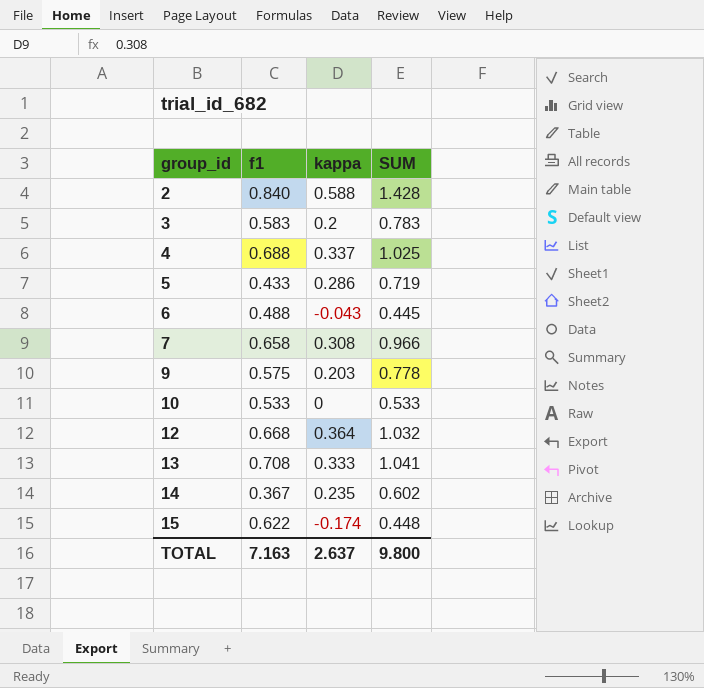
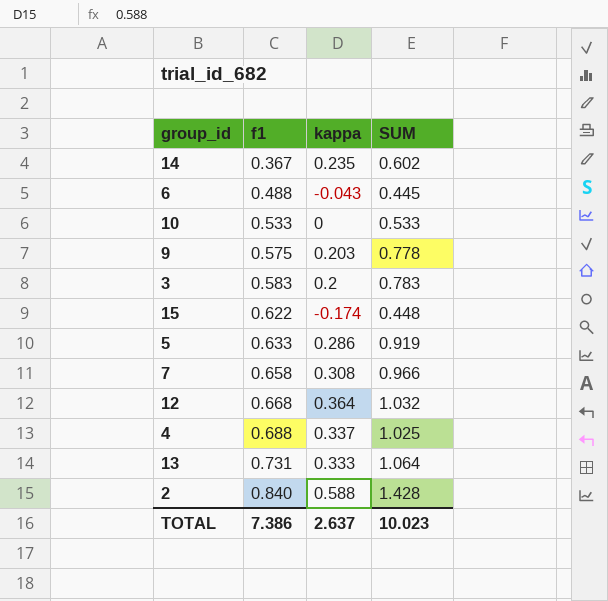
row order: group_id ascending -> f1 ascending
5 | f1: 0.433 -> 0.633
5 | SUM: 0.719 -> 0.919
13 | f1: 0.708 -> 0.731
13 | SUM: 1.041 -> 1.064
TOTAL | f1: 7.163 -> 7.386
TOTAL | SUM: 9.800 -> 10.023

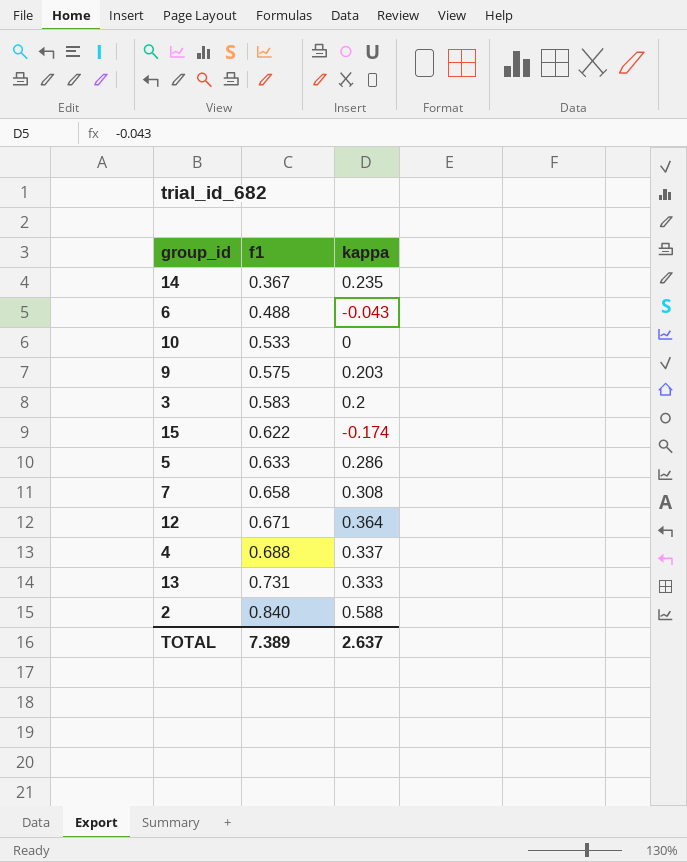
column SUM | formula: [f1] + [kappa] -> none
12 | f1: 0.668 -> 0.671
TOTAL | f1: 7.386 -> 7.389

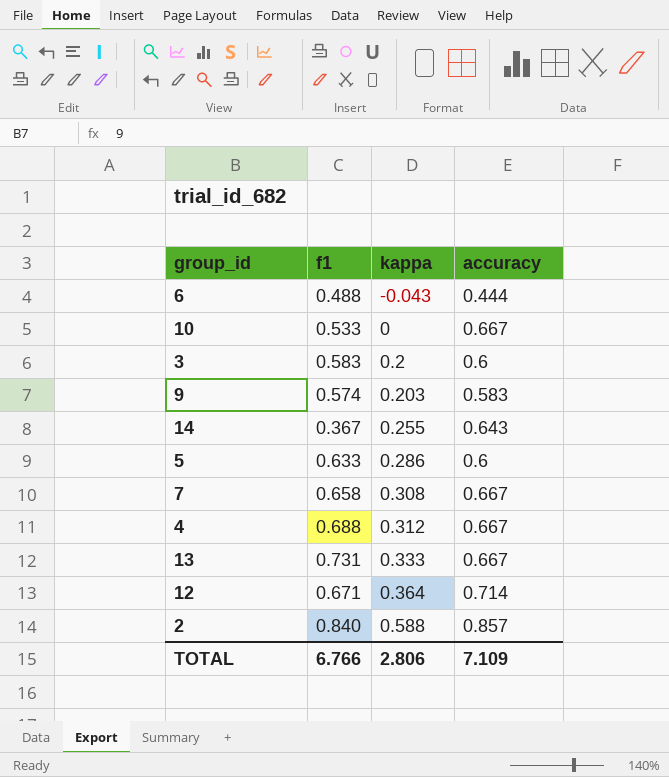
row order: f1 ascending -> kappa ascending
column accuracy | position: none -> 4
row 15: 0.622 | -0.174 -> none
9 | f1: 0.575 -> 0.574
14 | kappa: 0.235 -> 0.255
4 | kappa: 0.337 -> 0.312
TOTAL | f1: 7.389 -> 6.766
TOTAL | kappa: 2.637 -> 2.806

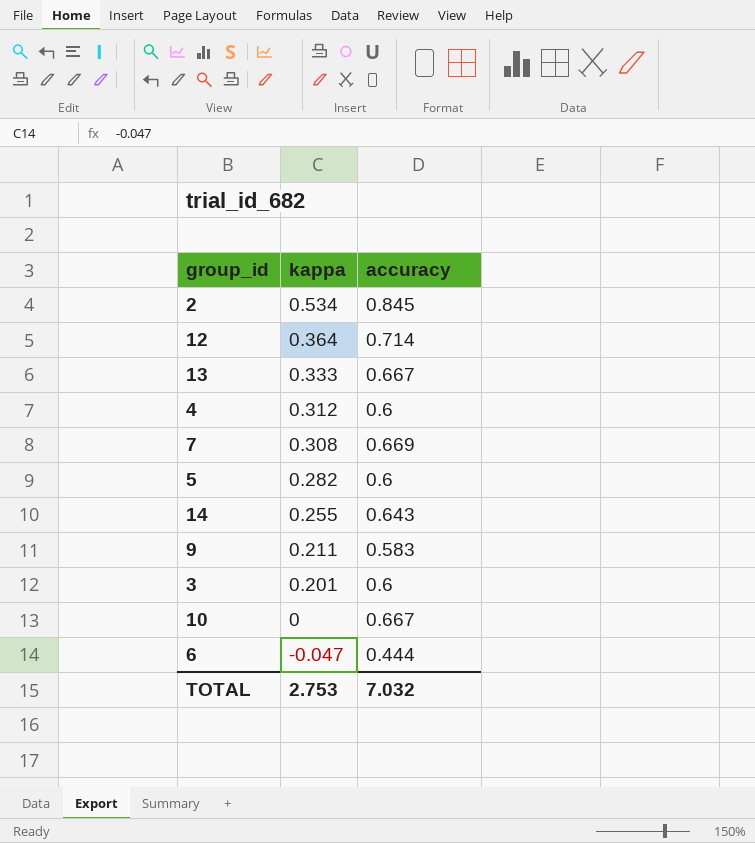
row order: kappa ascending -> kappa descending
column f1 | position: 2 -> none
2 | kappa: 0.588 -> 0.534
2 | accuracy: 0.857 -> 0.845
4 | accuracy: 0.667 -> 0.6
7 | accuracy: 0.667 -> 0.669
5 | kappa: 0.286 -> 0.282
9 | kappa: 0.203 -> 0.211
3 | kappa: 0.2 -> 0.201
6 | kappa: -0.043 -> -0.047
TOTAL | kappa: 2.806 -> 2.753
TOTAL | accuracy: 7.109 -> 7.032

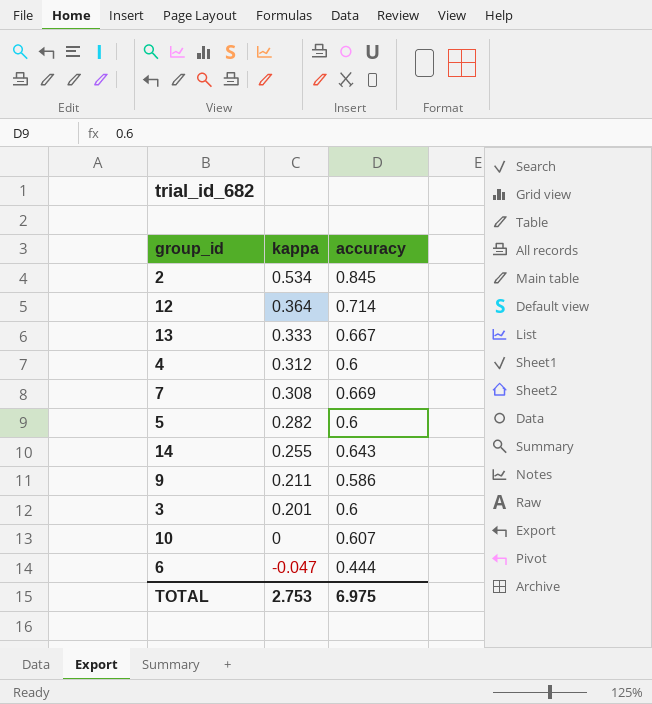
9 | accuracy: 0.583 -> 0.586
10 | accuracy: 0.667 -> 0.607
TOTAL | accuracy: 7.032 -> 6.975

